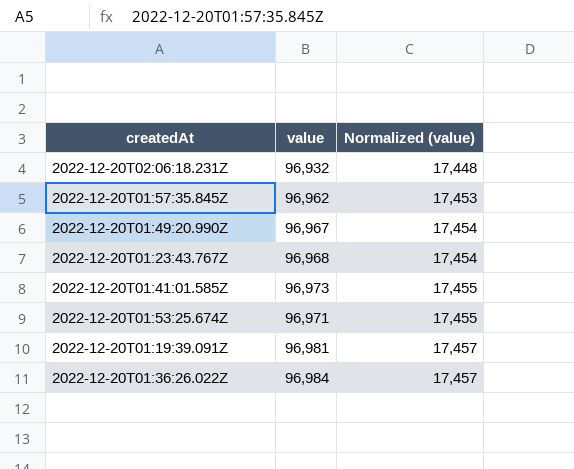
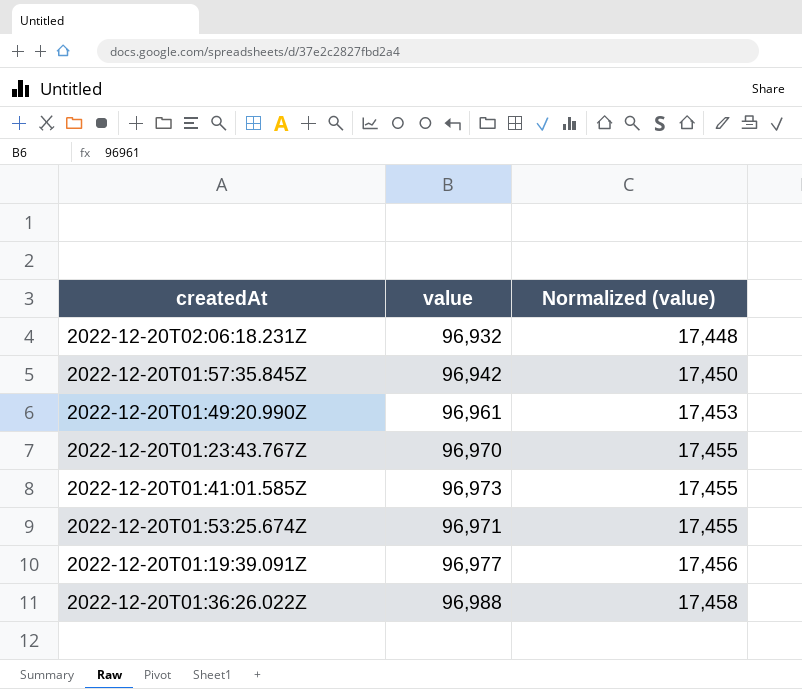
2022-12-20T01:57:35.845Z | value: 96,962 -> 96,942
2022-12-20T01:57:35.845Z | Normalized (value): 17,453 -> 17,450
2022-12-20T01:49:20.990Z | value: 96,967 -> 96,961
2022-12-20T01:49:20.990Z | Normalized (value): 17,454 -> 17,453
2022-12-20T01:23:43.767Z | value: 96,968 -> 96,970
2022-12-20T01:23:43.767Z | Normalized (value): 17,454 -> 17,455
2022-12-20T01:19:39.091Z | value: 96,981 -> 96,977
2022-12-20T01:19:39.091Z | Normalized (value): 17,457 -> 17,456
2022-12-20T01:36:26.022Z | value: 96,984 -> 96,988
2022-12-20T01:36:26.022Z | Normalized (value): 17,457 -> 17,458

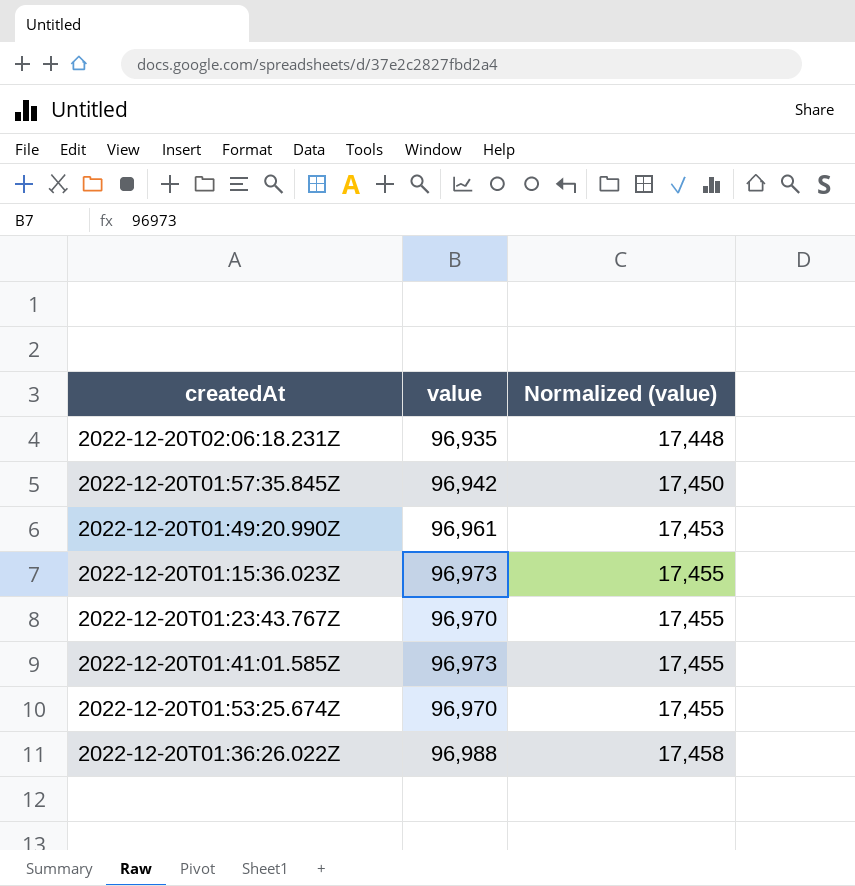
row 2022-12-20T01:19:39.091Z: 96,977 | 17,456 -> none
2022-12-20T02:06:18.231Z | value: 96,932 -> 96,935
row 2022-12-20T01:15:36.023Z: none -> 96,973 | 17,455
2022-12-20T01:53:25.674Z | value: 96,971 -> 96,970

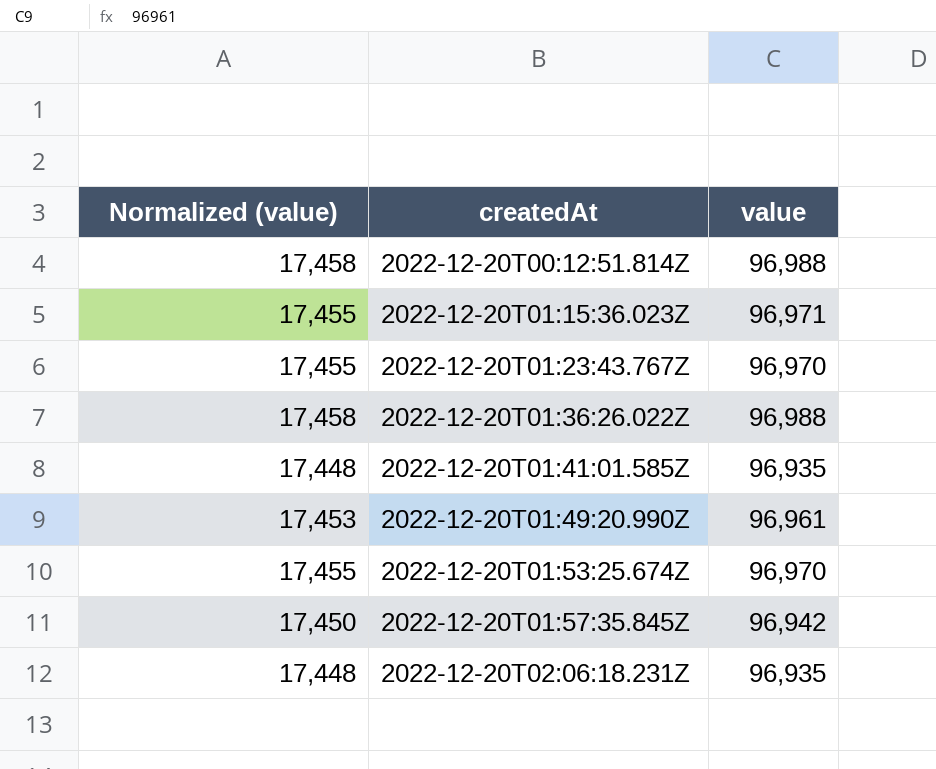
row order: Normalized (value) ascending -> createdAt ascending
column Normalized (value) | position: 3 -> 1
row 2022-12-20T00:12:51.814Z: none -> 17,458 | 96,988
2022-12-20T01:15:36.023Z | value: 96,973 -> 96,971
2022-12-20T01:41:01.585Z | Normalized (value): 17,455 -> 17,448
2022-12-20T01:41:01.585Z | value: 96,973 -> 96,935

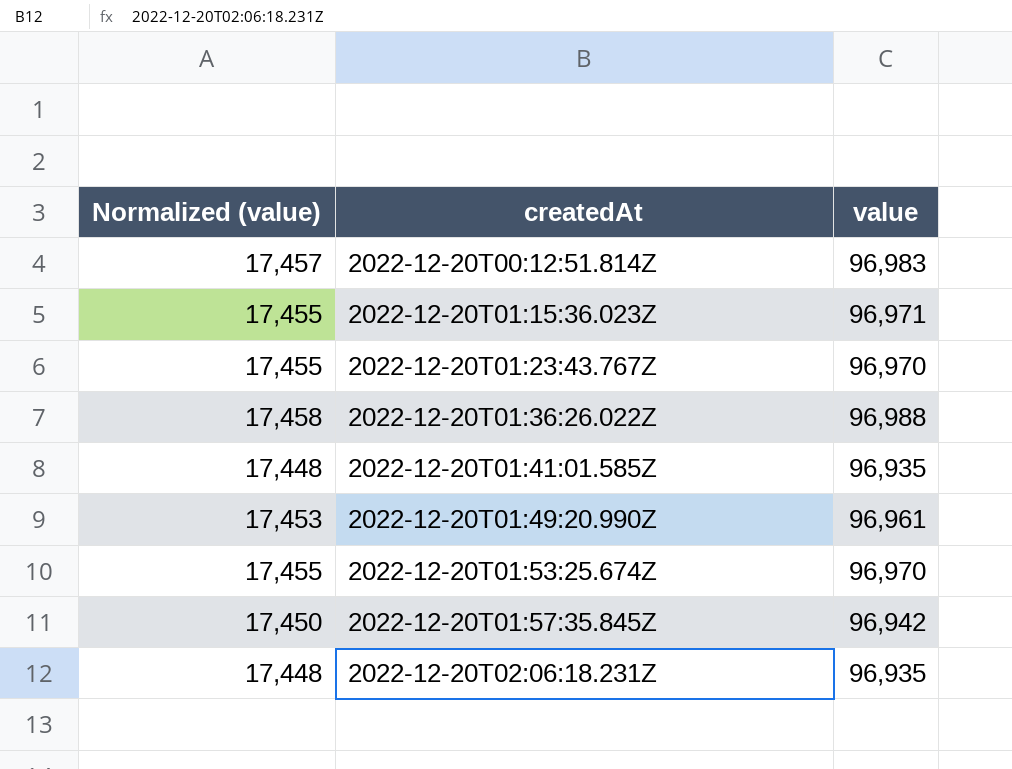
2022-12-20T00:12:51.814Z | Normalized (value): 17,458 -> 17,457
2022-12-20T00:12:51.814Z | value: 96,988 -> 96,983

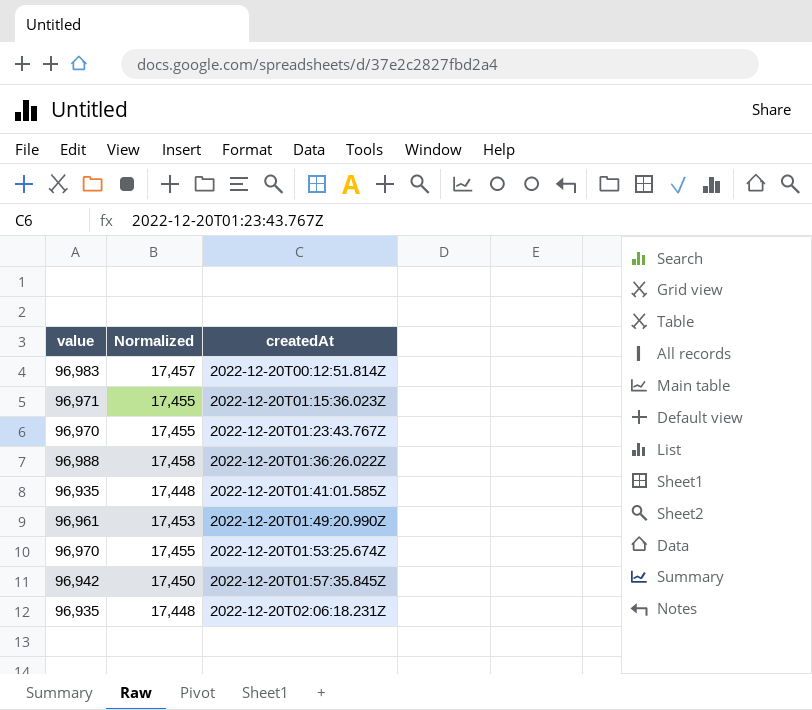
column value | position: 3 -> 1
column name: Normalized (value) -> Normalized

